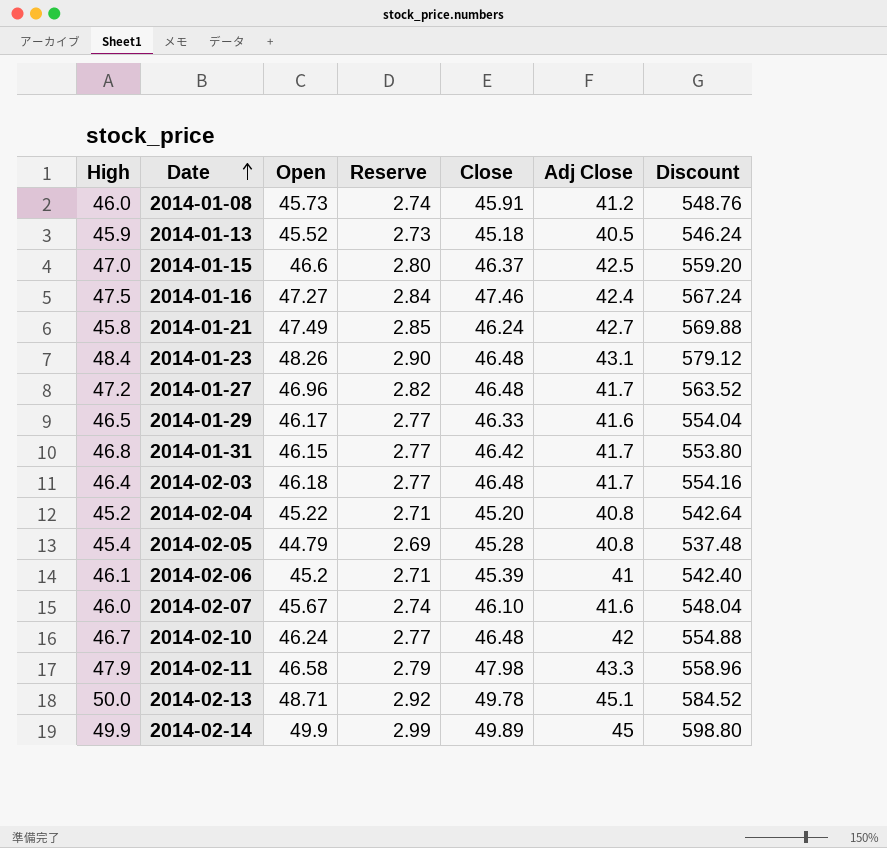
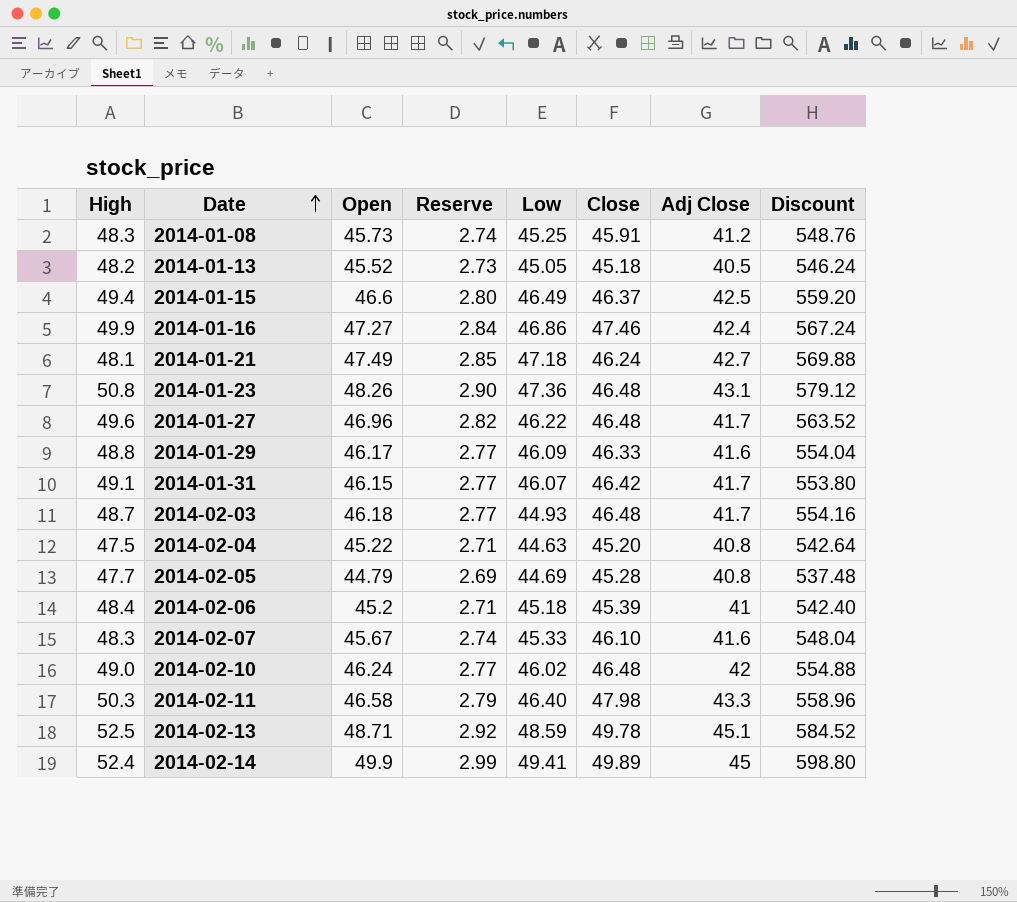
column Low | position: none -> 5
2014-01-08 | High: 46.0 -> 48.3
2014-01-13 | High: 45.9 -> 48.2
2014-01-15 | High: 47.0 -> 49.4
2014-01-16 | High: 47.5 -> 49.9
2014-01-21 | High: 45.8 -> 48.1
2014-01-23 | High: 48.4 -> 50.8
2014-01-27 | High: 47.2 -> 49.6
2014-01-29 | High: 46.5 -> 48.8
2014-01-31 | High: 46.8 -> 49.1
2014-02-03 | High: 46.4 -> 48.7
2014-02-04 | High: 45.2 -> 47.5
2014-02-05 | High: 45.4 -> 47.7
2014-02-06 | High: 46.1 -> 48.4
2014-02-07 | High: 46.0 -> 48.3
2014-02-10 | High: 46.7 -> 49.0
2014-02-11 | High: 47.9 -> 50.3
2014-02-13 | High: 50.0 -> 52.5
2014-02-14 | High: 49.9 -> 52.4

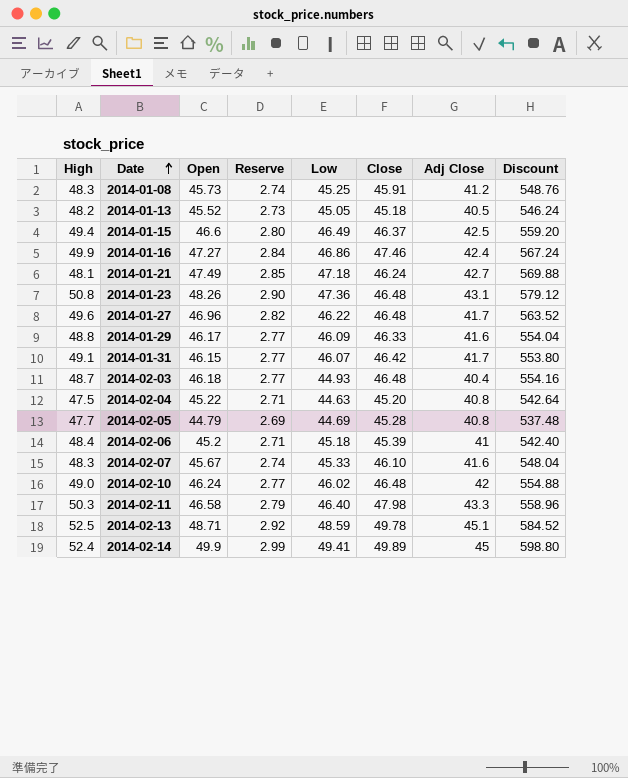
2014-02-03 | Adj Close: 41.7 -> 40.4

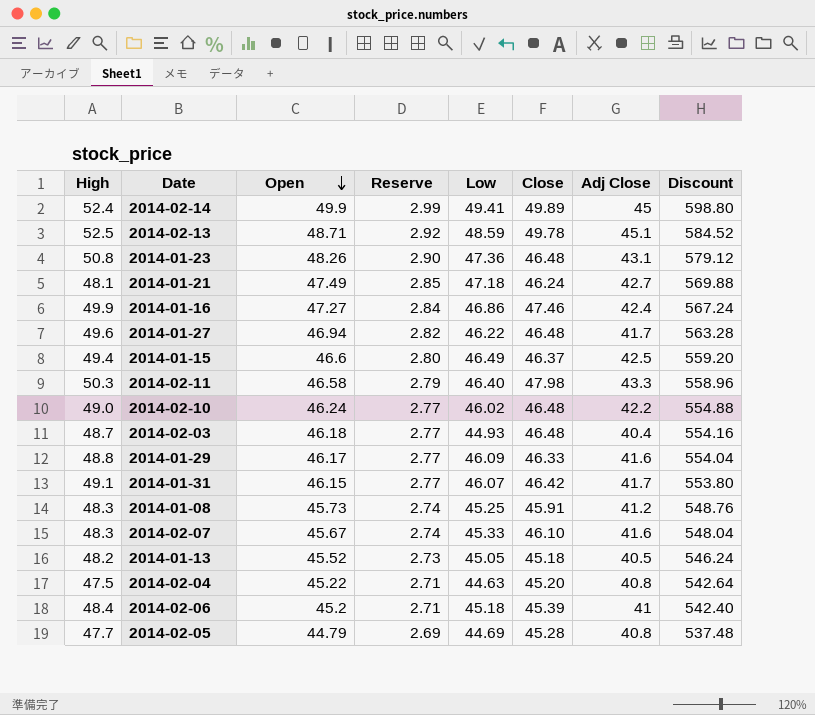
row order: Date ascending -> Open descending
2014-01-27 | Open: 46.96 -> 46.94
2014-01-27 | Discount: 563.52 -> 563.28
2014-02-10 | Adj Close: 42 -> 42.2

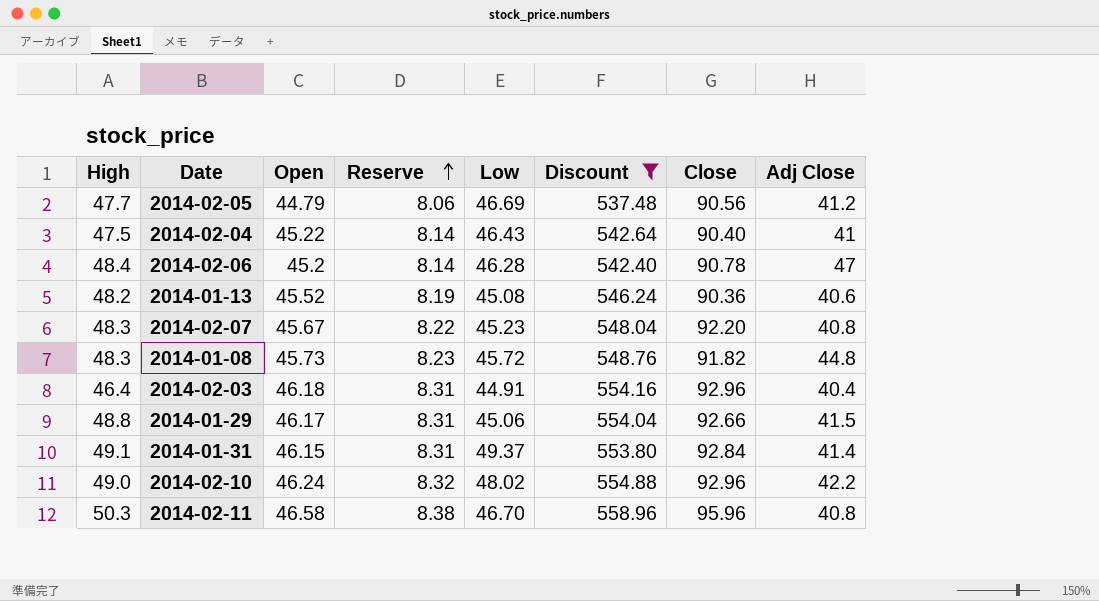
filter: none -> Discount <= 558.96
row order: Open descending -> Reserve ascending
column Reserve | formula: [Open] * 0.06 -> [Open] * 0.18
column Discount | position: 8 -> 6
2014-02-05 | Low: 44.69 -> 46.69
2014-02-05 | Close: 45.28 -> 90.56
2014-02-05 | Adj Close: 40.8 -> 41.2
2014-02-04 | Low: 44.63 -> 46.43
2014-02-04 | Close: 45.20 -> 90.40
2014-02-04 | Adj Close: 40.8 -> 41
2014-02-06 | Low: 45.18 -> 46.28
2014-02-06 | Close: 45.39 -> 90.78
2014-02-06 | Adj Close: 41 -> 47
2014-01-13 | Low: 45.05 -> 45.08
2014-01-13 | Close: 45.18 -> 90.36
2014-01-13 | Adj Close: 40.5 -> 40.6
2014-02-07 | Low: 45.33 -> 45.23
2014-02-07 | Close: 46.10 -> 92.20
2014-02-07 | Adj Close: 41.6 -> 40.8
2014-01-08 | Low: 45.25 -> 45.72
2014-01-08 | Close: 45.91 -> 91.82
2014-01-08 | Adj Close: 41.2 -> 44.8
2014-02-03 | High: 48.7 -> 46.4
2014-02-03 | Low: 44.93 -> 44.91
2014-02-03 | Close: 46.48 -> 92.96
2014-01-29 | Low: 46.09 -> 45.06
2014-01-29 | Close: 46.33 -> 92.66
2014-01-29 | Adj Close: 41.6 -> 41.5
2014-01-31 | Low: 46.07 -> 49.37
2014-01-31 | Close: 46.42 -> 92.84
2014-01-31 | Adj Close: 41.7 -> 41.4
2014-02-10 | Low: 46.02 -> 48.02
2014-02-10 | Close: 46.48 -> 92.96
2014-02-11 | Low: 46.40 -> 46.70
2014-02-11 | Close: 47.98 -> 95.96
2014-02-11 | Adj Close: 43.3 -> 40.8

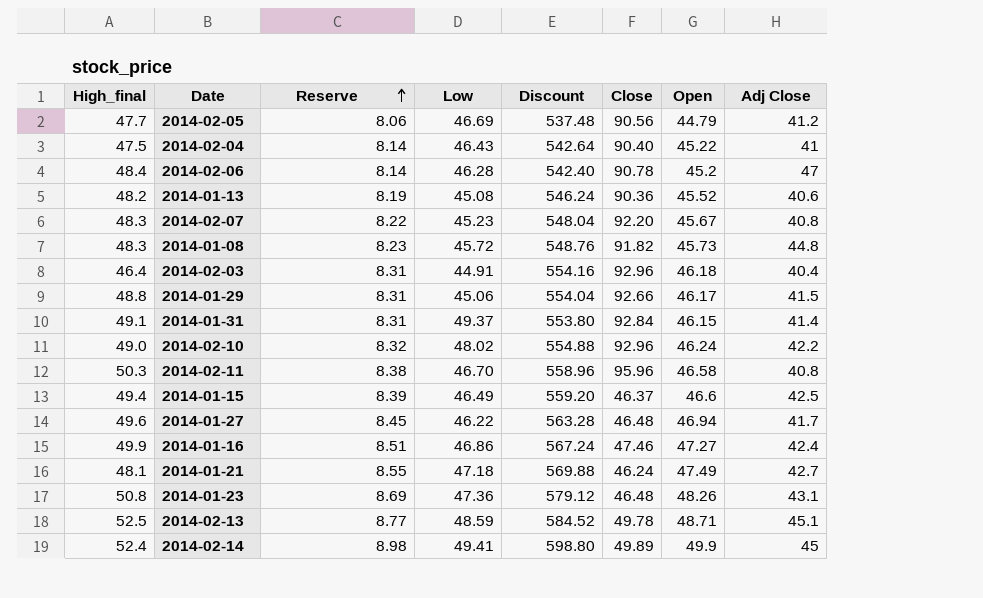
filter: Discount <= 558.96 -> none
column name: High -> High_final
column Open | position: 3 -> 7

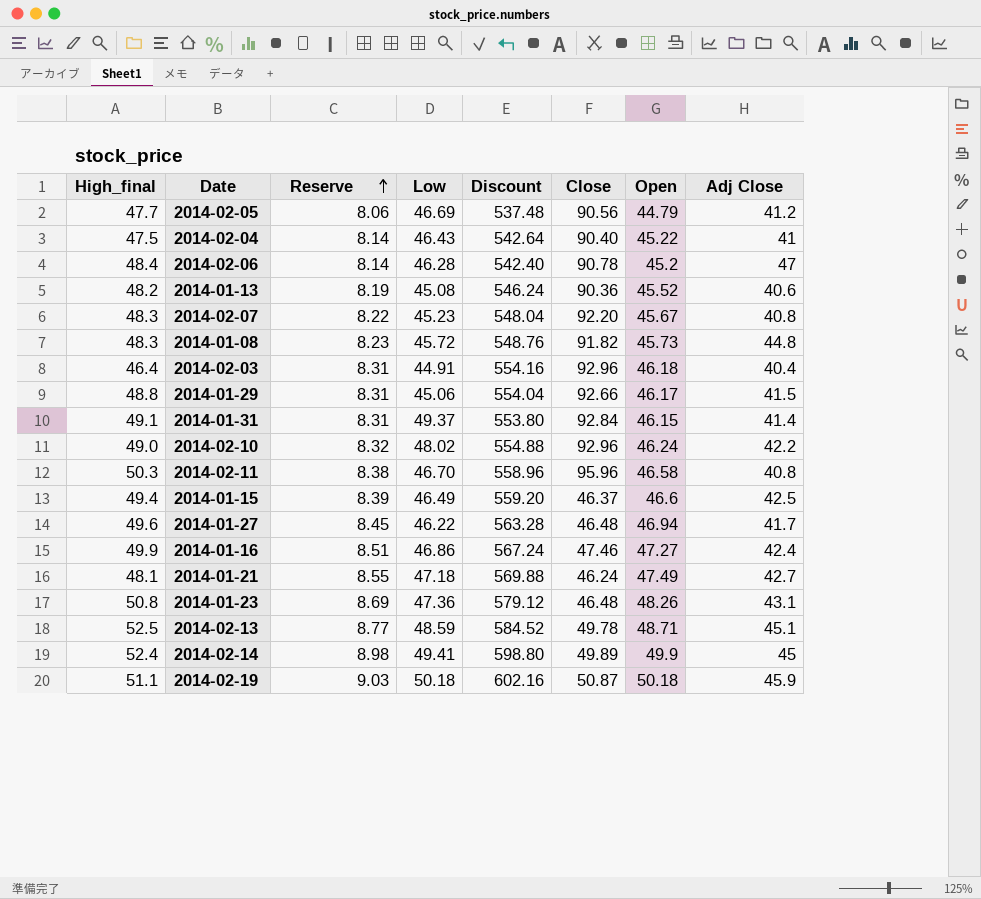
row 2014-02-19: none -> 51.1 | 9.03 | 50.18 | 602.16 | 50.87 | 50.18 | 45.9

